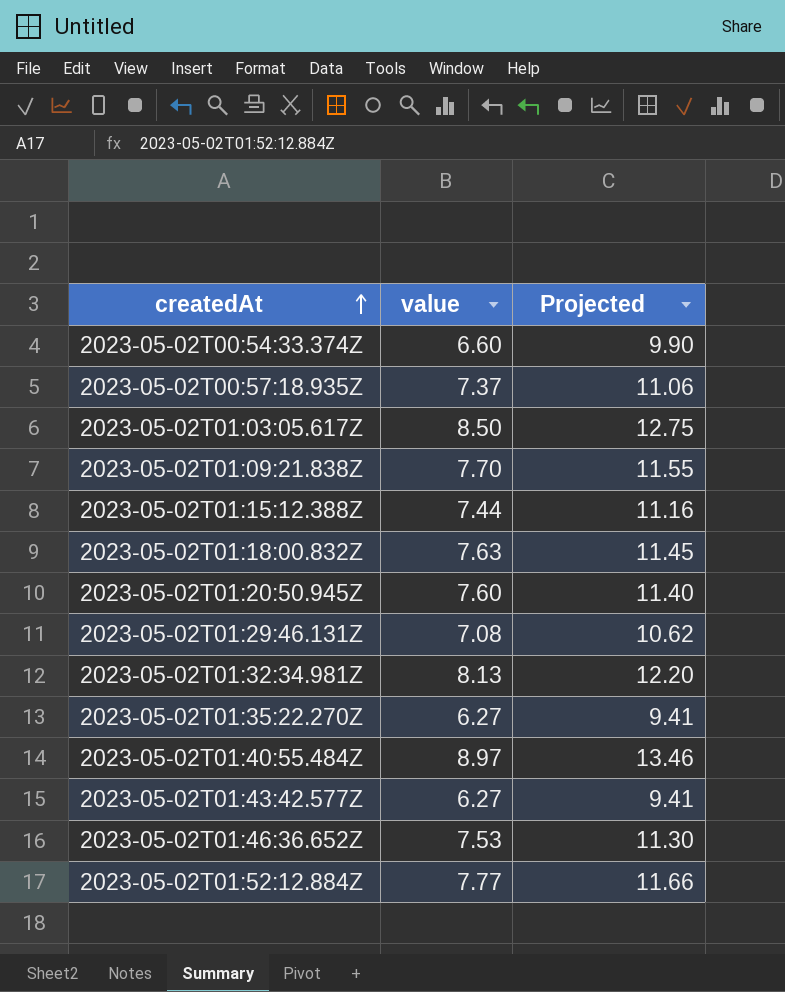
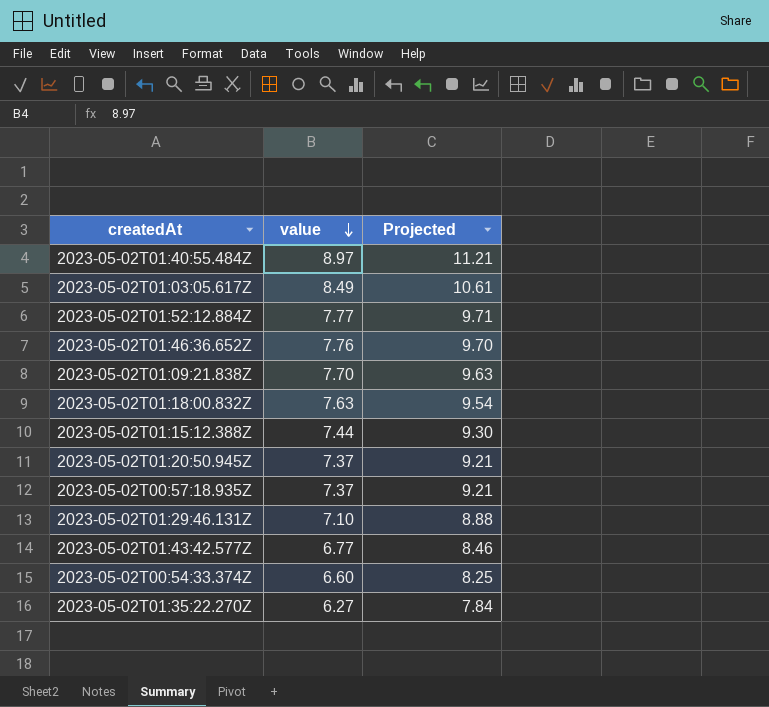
row order: createdAt ascending -> value descending
column Projected | formula: [value] * 1.5 -> [value] * 1.25
row 2023-05-02T01:32:34.981Z: 8.13 | 12.20 -> none
2023-05-02T01:03:05.617Z | value: 8.50 -> 8.49
2023-05-02T01:46:36.652Z | value: 7.53 -> 7.76
2023-05-02T01:20:50.945Z | value: 7.60 -> 7.37
2023-05-02T01:29:46.131Z | value: 7.08 -> 7.10
2023-05-02T01:43:42.577Z | value: 6.27 -> 6.77

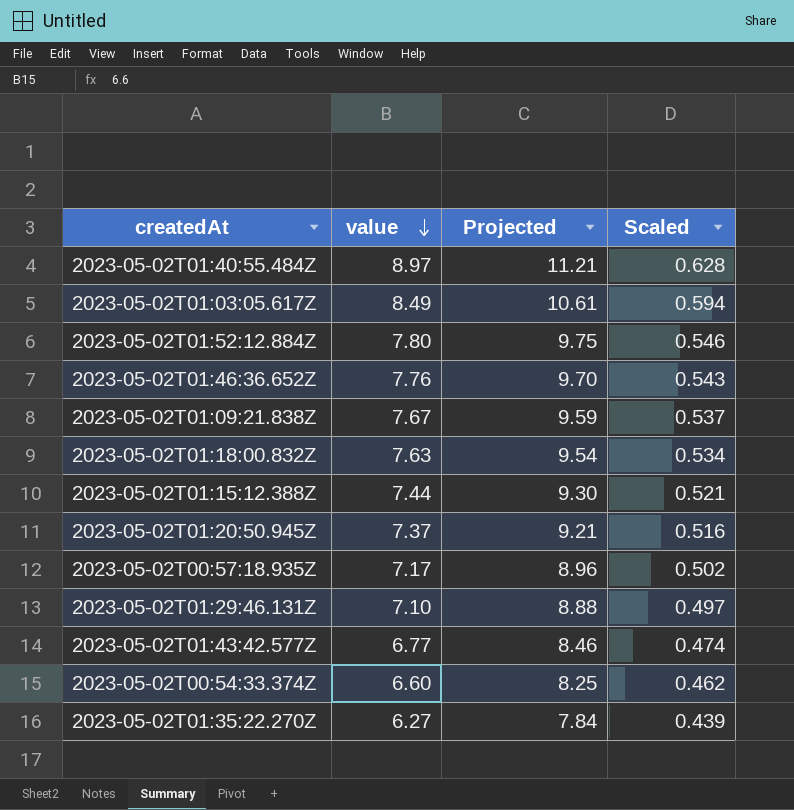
column Scaled | formula: none -> [value] * 0.07
2023-05-02T01:52:12.884Z | value: 7.77 -> 7.80
2023-05-02T01:52:12.884Z | Projected: 9.71 -> 9.75
2023-05-02T01:09:21.838Z | value: 7.70 -> 7.67
2023-05-02T01:09:21.838Z | Projected: 9.63 -> 9.59
2023-05-02T00:57:18.935Z | value: 7.37 -> 7.17
2023-05-02T00:57:18.935Z | Projected: 9.21 -> 8.96

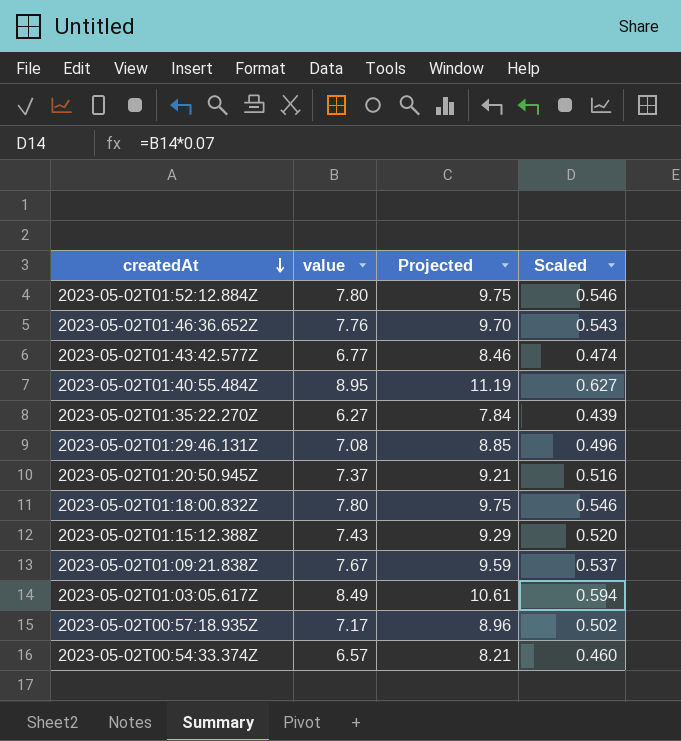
row order: value descending -> createdAt descending
2023-05-02T01:40:55.484Z | value: 8.97 -> 8.95
2023-05-02T01:40:55.484Z | Projected: 11.21 -> 11.19
2023-05-02T01:40:55.484Z | Scaled: 0.628 -> 0.627
2023-05-02T01:29:46.131Z | value: 7.10 -> 7.08
2023-05-02T01:29:46.131Z | Projected: 8.88 -> 8.85
2023-05-02T01:29:46.131Z | Scaled: 0.497 -> 0.496
2023-05-02T01:18:00.832Z | value: 7.63 -> 7.80
2023-05-02T01:18:00.832Z | Projected: 9.54 -> 9.75
2023-05-02T01:18:00.832Z | Scaled: 0.534 -> 0.546
2023-05-02T01:15:12.388Z | value: 7.44 -> 7.43
2023-05-02T01:15:12.388Z | Projected: 9.30 -> 9.29
2023-05-02T01:15:12.388Z | Scaled: 0.521 -> 0.520
2023-05-02T00:54:33.374Z | value: 6.60 -> 6.57
2023-05-02T00:54:33.374Z | Projected: 8.25 -> 8.21
2023-05-02T00:54:33.374Z | Scaled: 0.462 -> 0.460

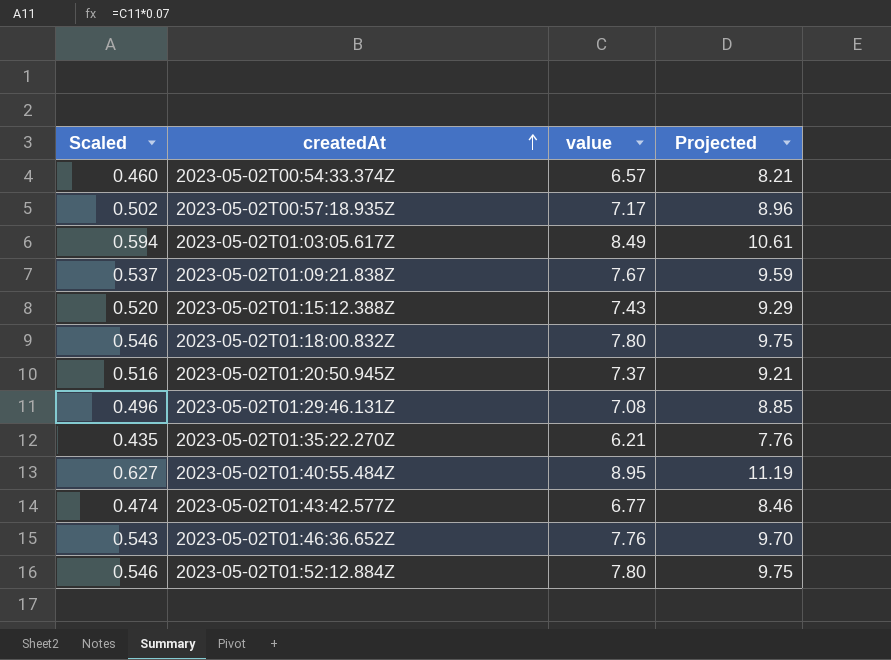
row order: createdAt descending -> createdAt ascending
column Scaled | position: 4 -> 1
2023-05-02T01:35:22.270Z | Scaled: 0.439 -> 0.435
2023-05-02T01:35:22.270Z | value: 6.27 -> 6.21
2023-05-02T01:35:22.270Z | Projected: 7.84 -> 7.76

